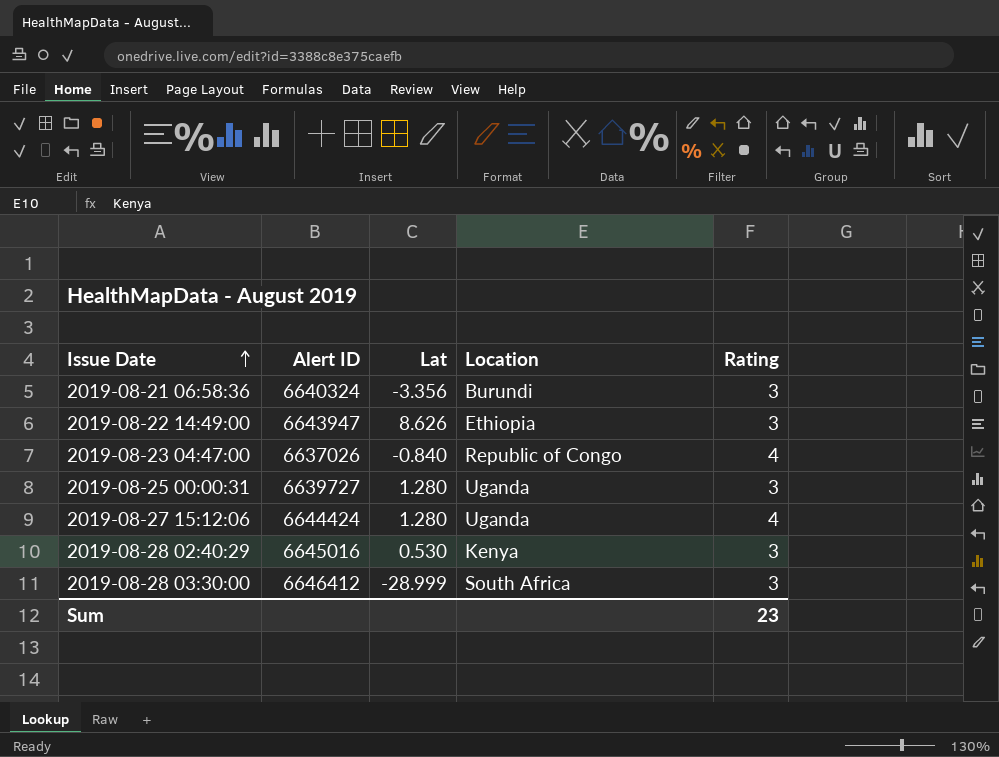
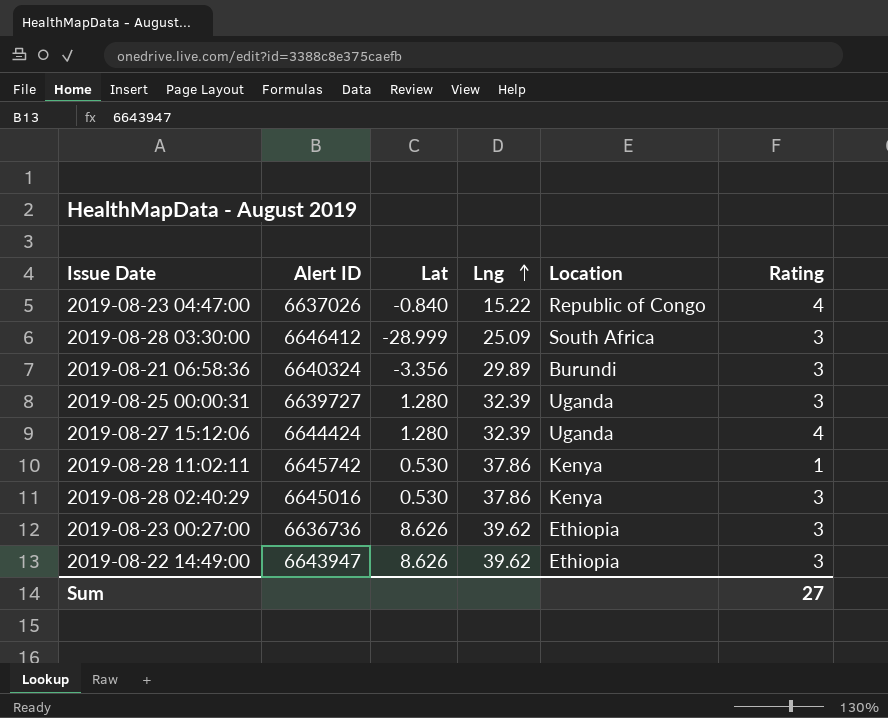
row order: Issue Date ascending -> Lng ascending
column Lng | position: none -> 4
row 2019-08-28 11:02:11: none -> 6645742 | 0.530 | 37.86 | Kenya | 1
row 2019-08-23 00:27:00: none -> 6636736 | 8.626 | 39.62 | Ethiopia | 3
Sum | Rating: 23 -> 27

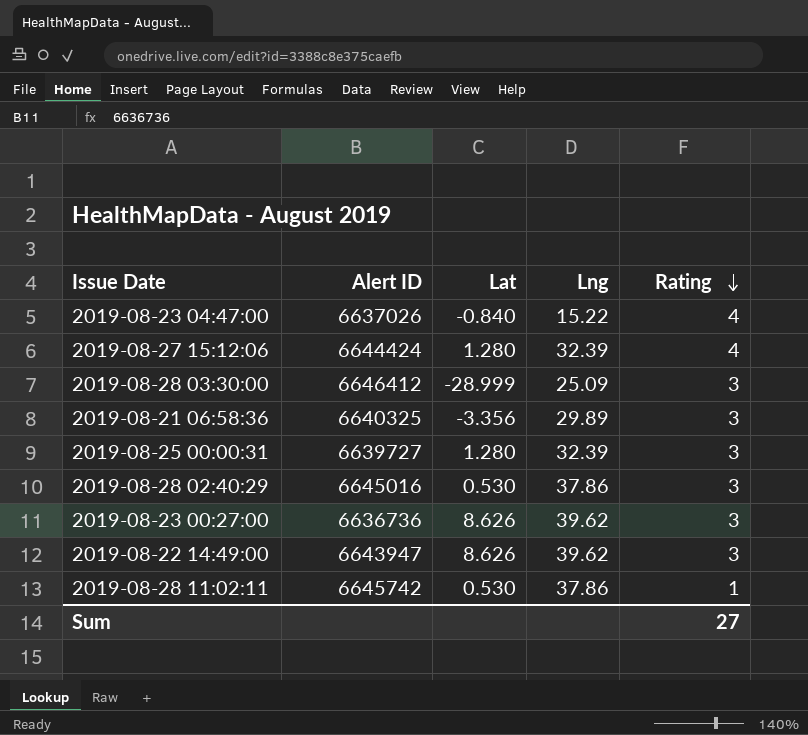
row order: Lng ascending -> Rating descending
column Location | position: 5 -> none
2019-08-21 06:58:36 | Alert ID: 6640324 -> 6640325

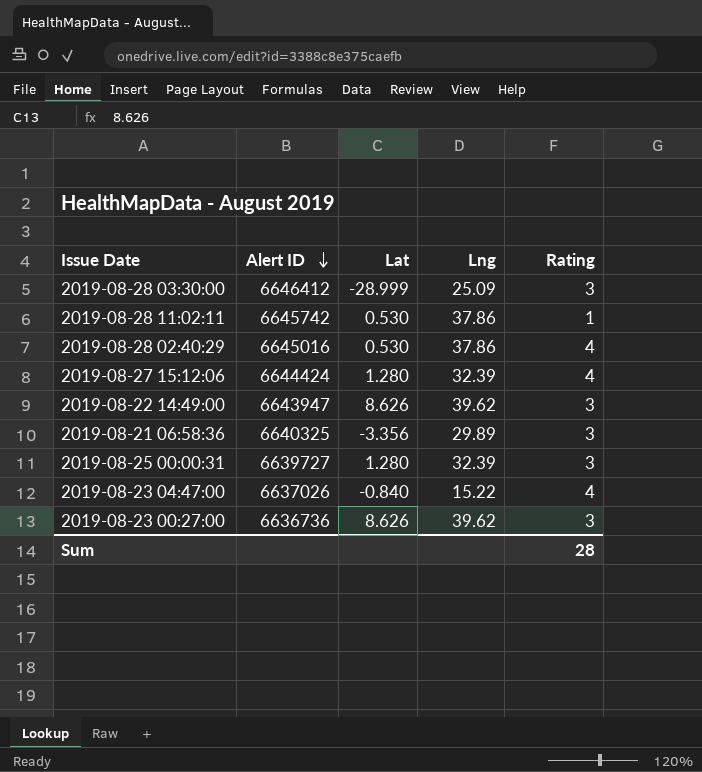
row order: Rating descending -> Alert ID descending
2019-08-28 02:40:29 | Rating: 3 -> 4
Sum | Rating: 27 -> 28

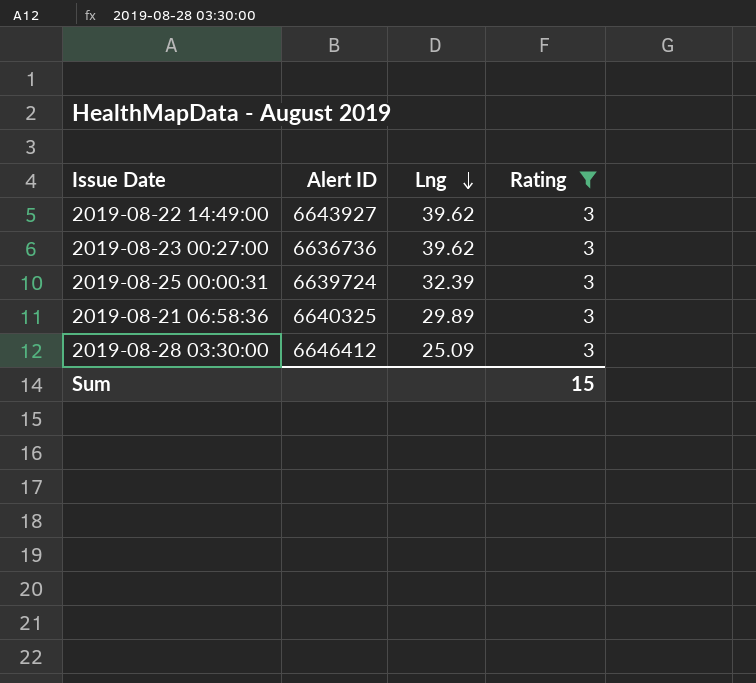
filter: none -> Rating = 3
row order: Alert ID descending -> Lng descending
column Lat | position: 3 -> none
2019-08-22 14:49:00 | Alert ID: 6643947 -> 6643927
2019-08-25 00:00:31 | Alert ID: 6639727 -> 6639724
Sum | Rating: 28 -> 15

